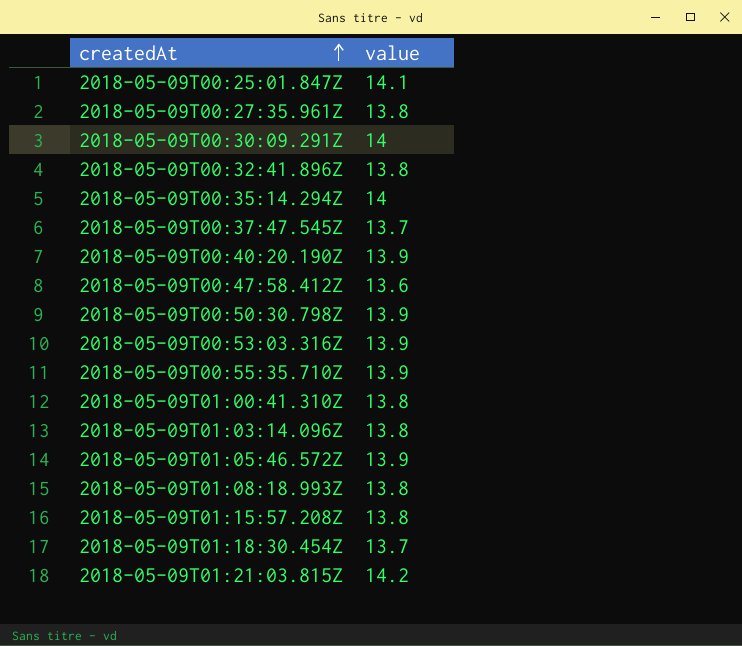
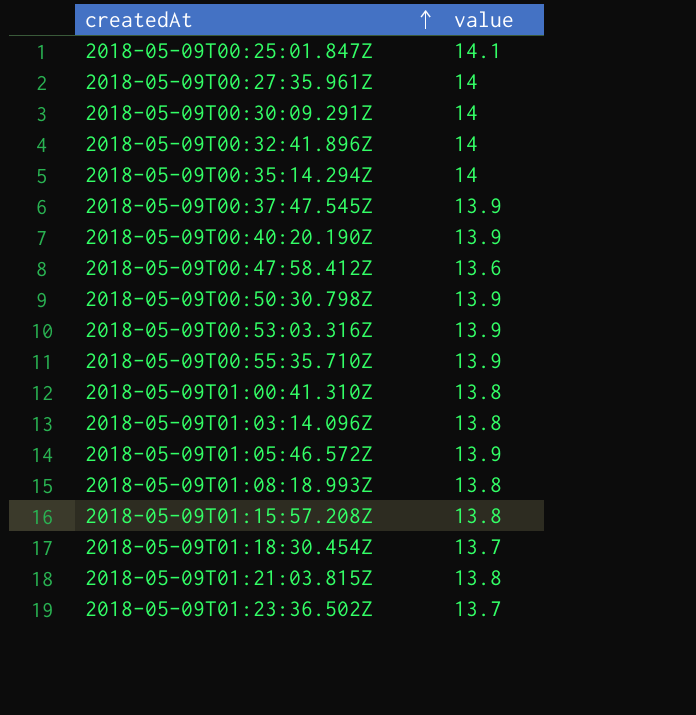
2018-05-09T00:27:35.961Z | value: 13.8 -> 14
2018-05-09T00:32:41.896Z | value: 13.8 -> 14
2018-05-09T00:37:47.545Z | value: 13.7 -> 13.9
2018-05-09T01:21:03.815Z | value: 14.2 -> 13.8
row 2018-05-09T01:23:36.502Z: none -> 13.7

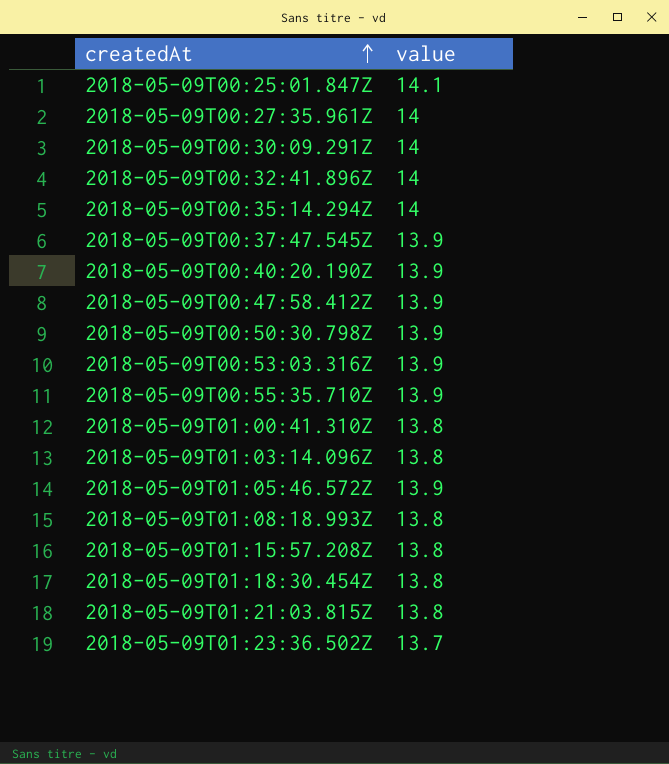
2018-05-09T00:47:58.412Z | value: 13.6 -> 13.9
2018-05-09T01:18:30.454Z | value: 13.7 -> 13.8

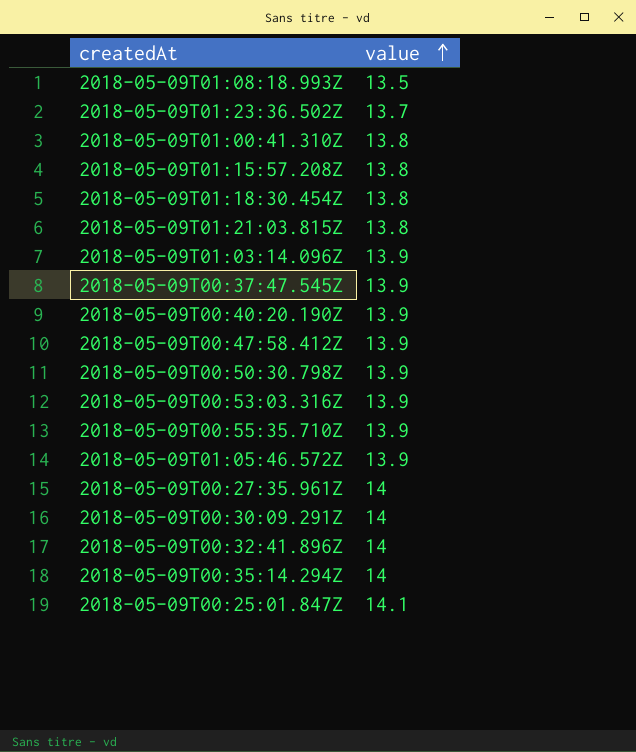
row order: createdAt ascending -> value ascending
2018-05-09T01:08:18.993Z | value: 13.8 -> 13.5
2018-05-09T01:03:14.096Z | value: 13.8 -> 13.9

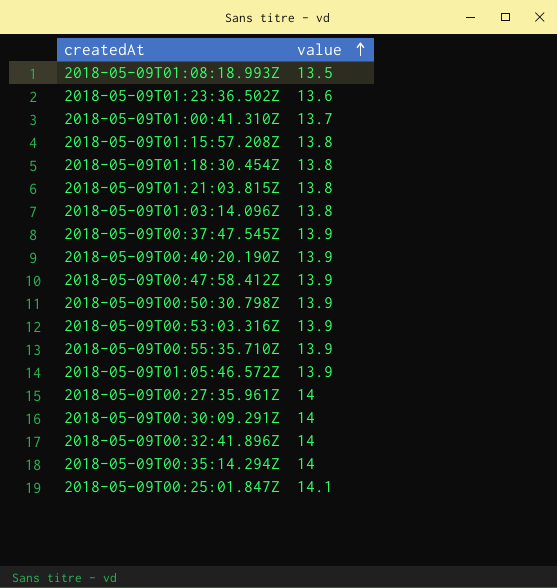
2018-05-09T01:23:36.502Z | value: 13.7 -> 13.6
2018-05-09T01:00:41.310Z | value: 13.8 -> 13.7
2018-05-09T01:03:14.096Z | value: 13.9 -> 13.8

